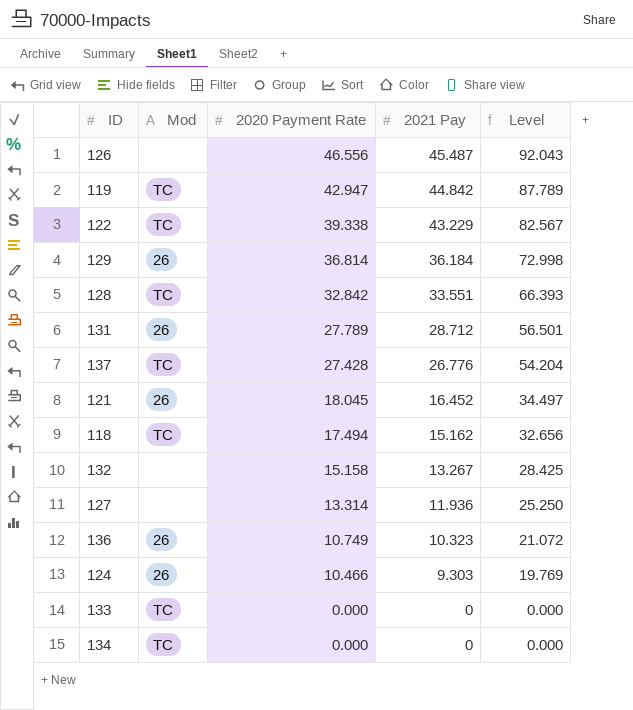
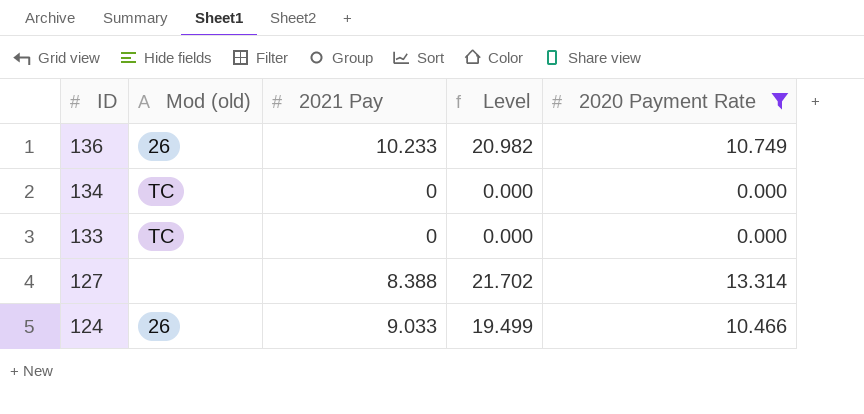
filter: none -> 2020 Payment Rate <= 13.314
row order: 2020 Payment Rate descending -> ID descending
column name: Mod -> Mod (old)
column 2020 Payment Rate | position: 3 -> 5
136 | 2021 Pay: 10.323 -> 10.233
136 | Level: 21.072 -> 20.982
127 | 2021 Pay: 11.936 -> 8.388
127 | Level: 25.250 -> 21.702
124 | 2021 Pay: 9.303 -> 9.033
124 | Level: 19.769 -> 19.499

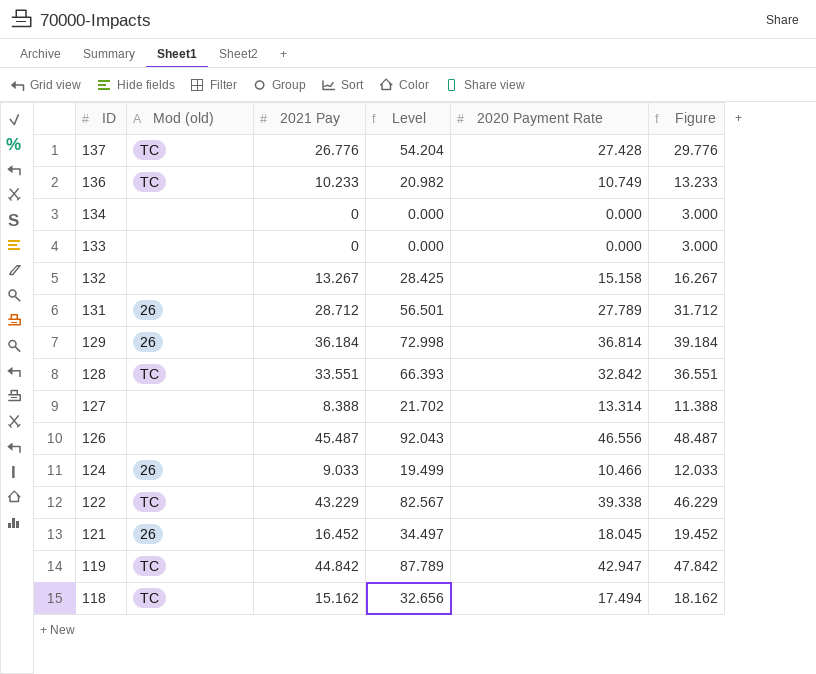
filter: 2020 Payment Rate <= 13.314 -> none
column Figure | formula: none -> [2021 Pay] + 3
136 | Mod (old): 26 -> TC
134 | Mod (old): TC -> none
133 | Mod (old): TC -> none

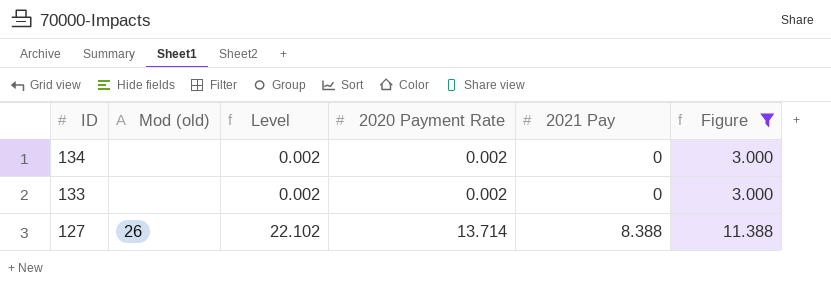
filter: none -> Figure <= 11.388
column 2021 Pay | position: 3 -> 5
134 | Level: 0.000 -> 0.002
134 | 2020 Payment Rate: 0.000 -> 0.002
133 | Level: 0.000 -> 0.002
133 | 2020 Payment Rate: 0.000 -> 0.002
127 | Mod (old): none -> 26
127 | Level: 21.702 -> 22.102
127 | 2020 Payment Rate: 13.314 -> 13.714

